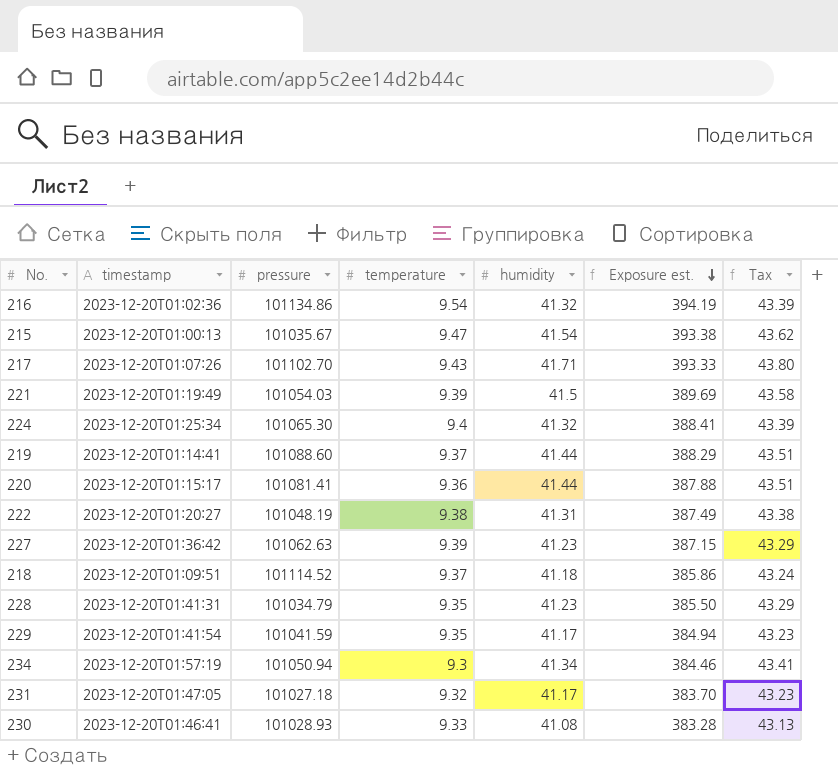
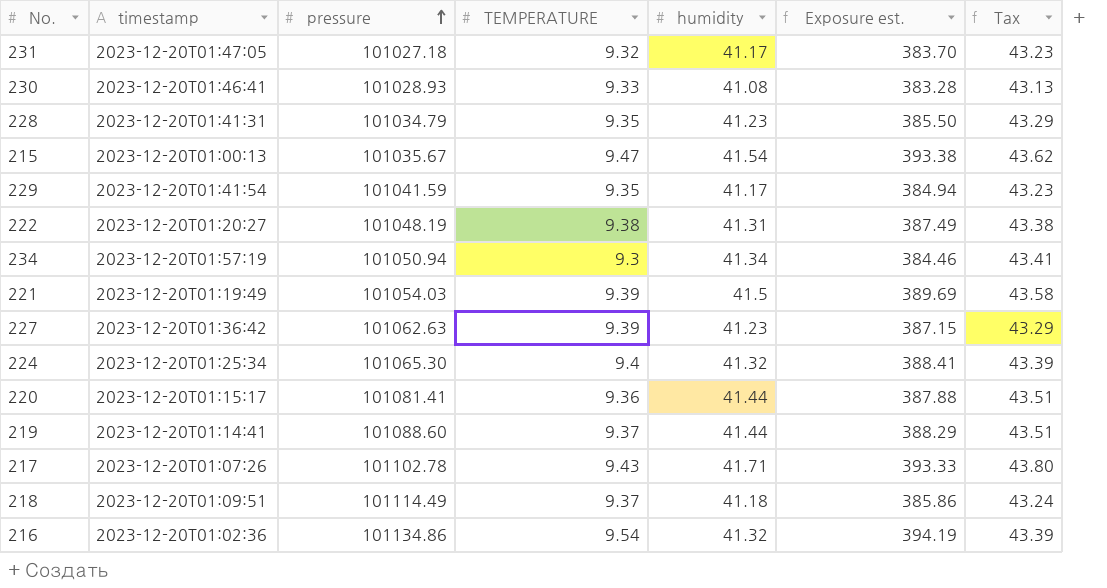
row order: Exposure est. descending -> pressure ascending
column name: temperature -> TEMPERATURE
217 | pressure: 101102.70 -> 101102.78
218 | pressure: 101114.52 -> 101114.49

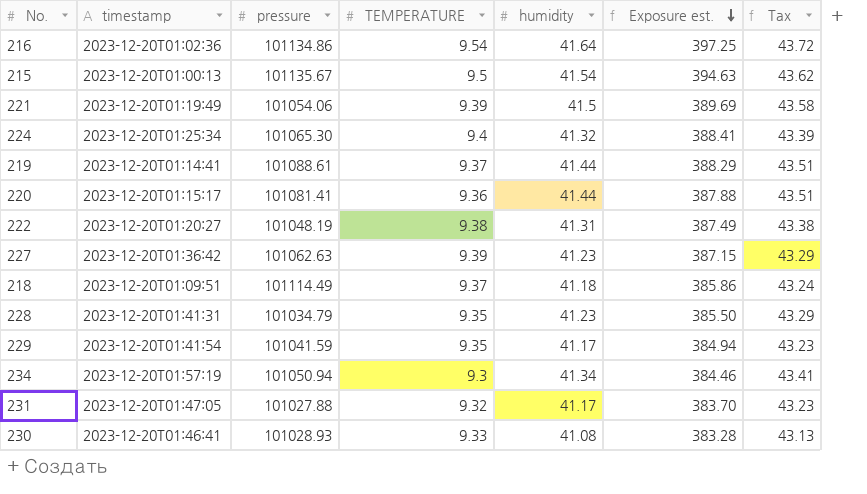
row order: pressure ascending -> Exposure est. descending
row 217: 2023-12-20T01:07:26 | 101102.78 | 9.43 | 41.71 | 393.33 | 43.80 -> none
216 | humidity: 41.32 -> 41.64
216 | Exposure est.: 394.19 -> 397.25
216 | Tax: 43.39 -> 43.72
215 | pressure: 101035.67 -> 101135.67
215 | TEMPERATURE: 9.47 -> 9.5
215 | Exposure est.: 393.38 -> 394.63
221 | pressure: 101054.03 -> 101054.06
219 | pressure: 101088.60 -> 101088.61
231 | pressure: 101027.18 -> 101027.88

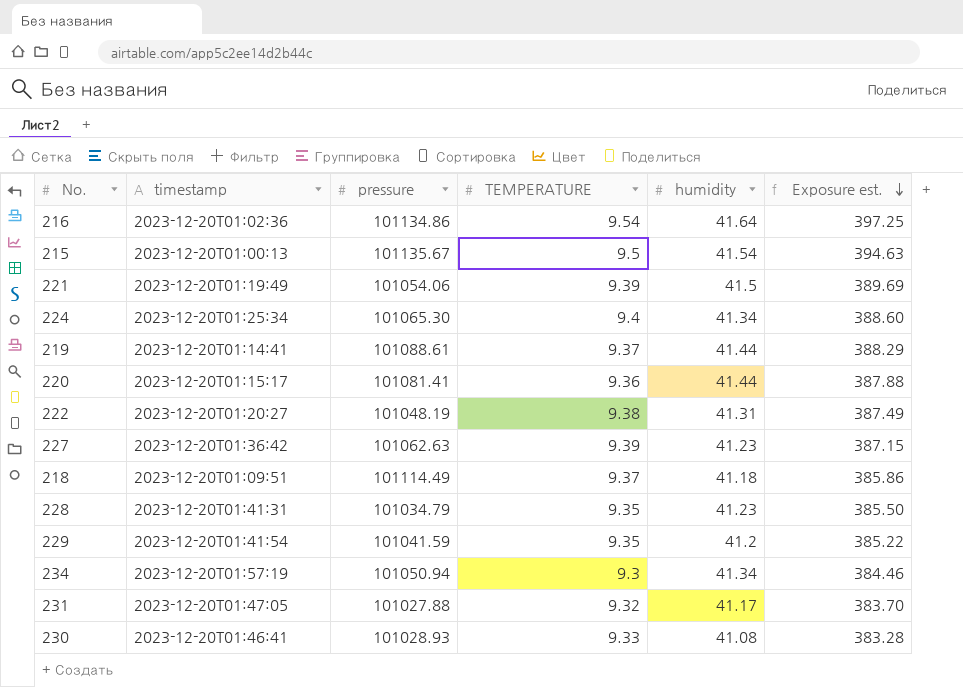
column Tax | formula: [humidity] * 1.05 -> none
224 | humidity: 41.32 -> 41.34
224 | Exposure est.: 388.41 -> 388.60
229 | humidity: 41.17 -> 41.2
229 | Exposure est.: 384.94 -> 385.22

